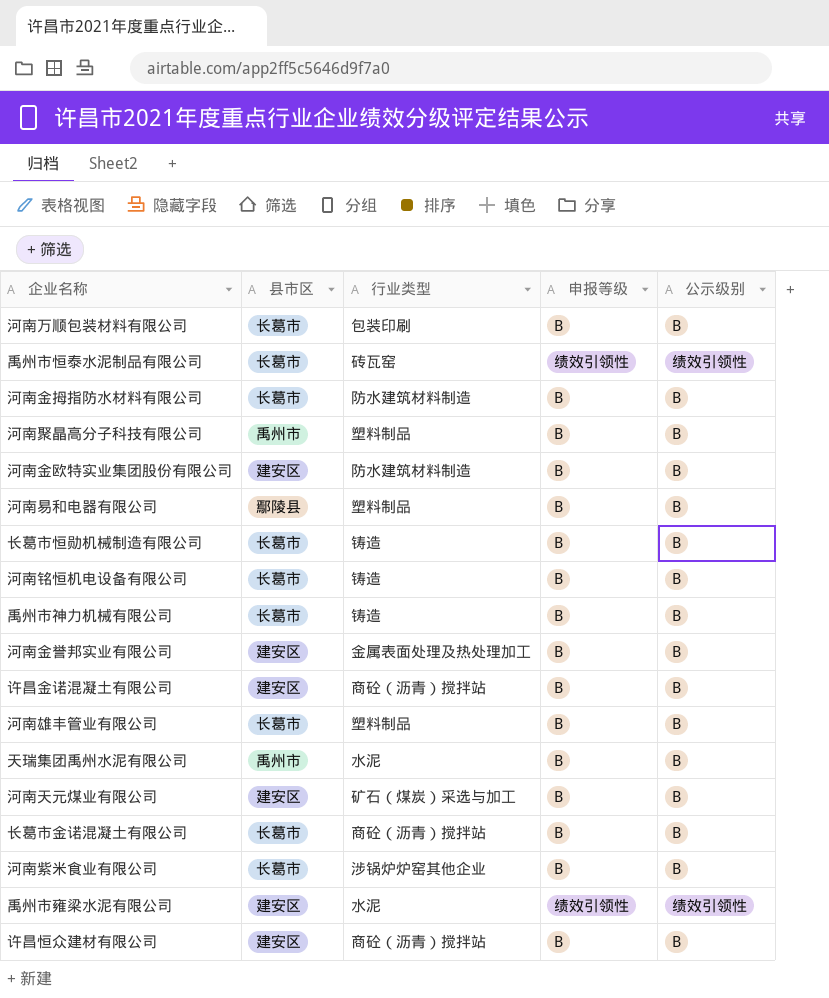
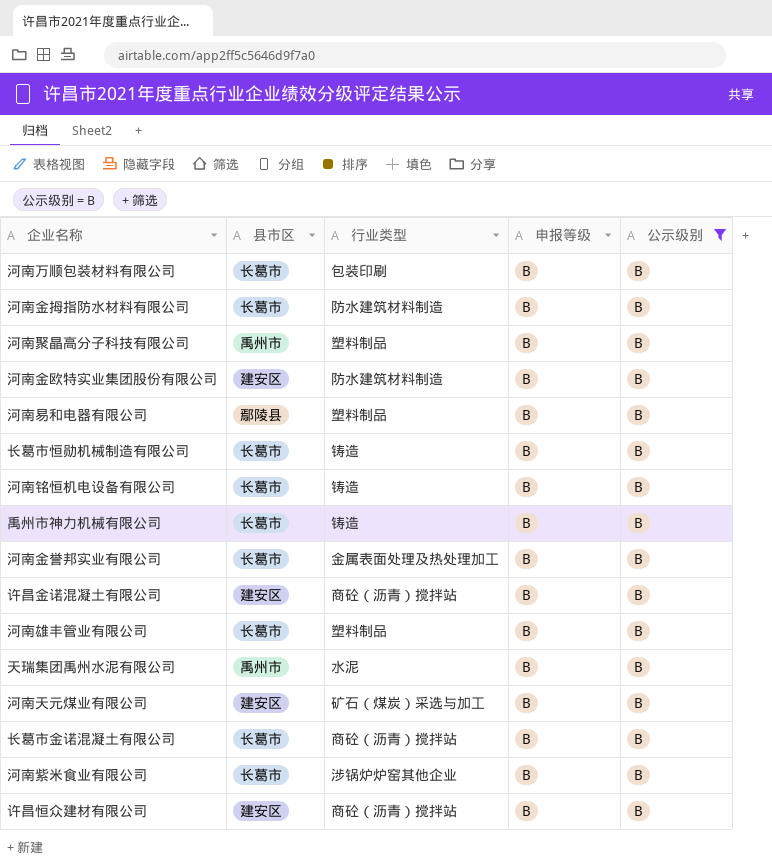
filter: none -> 公示级别 = B
河南金誉邦实业有限公司 | 县市区: 建安区 -> 长葛市

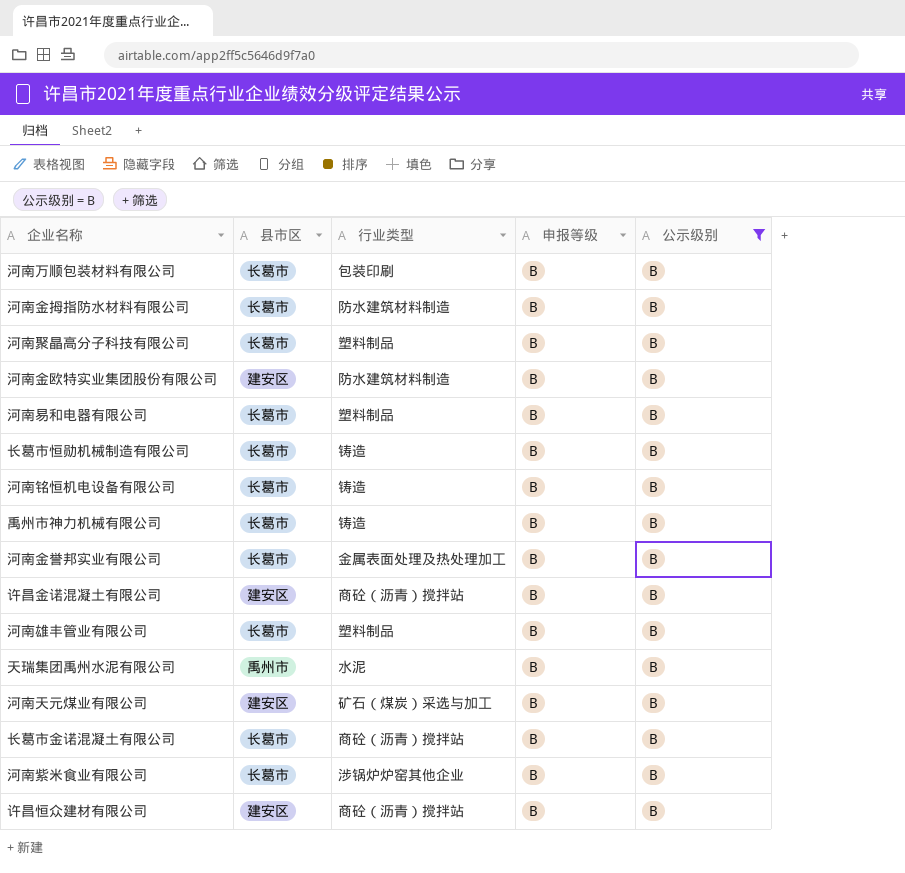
河南聚晶高分子科技有限公司 | 县市区: 禹州市 -> 长葛市
河南易和电器有限公司 | 县市区: 鄢陵县 -> 长葛市

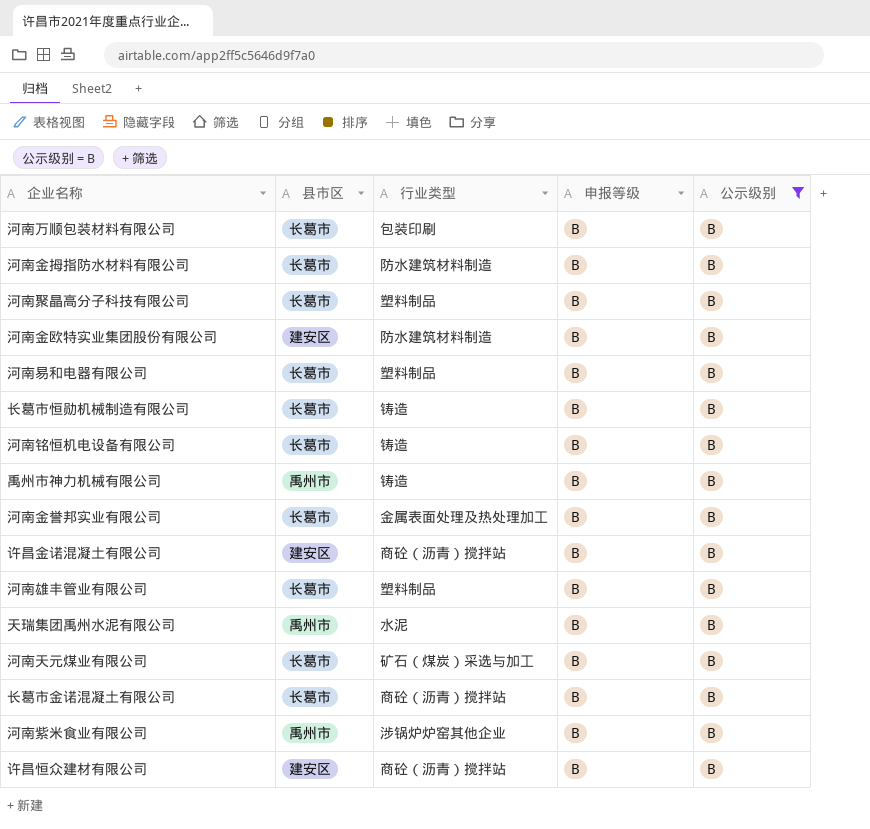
禹州市神力机械有限公司 | 县市区: 长葛市 -> 禹州市
河南天元煤业有限公司 | 县市区: 建安区 -> 长葛市
河南紫米食业有限公司 | 县市区: 长葛市 -> 禹州市

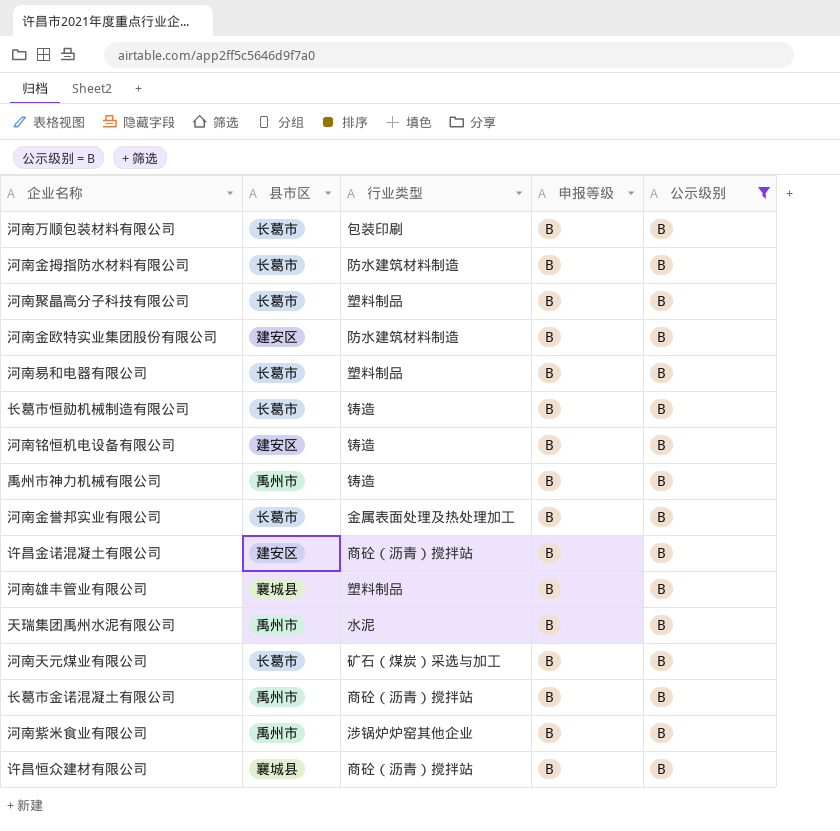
河南铭恒机电设备有限公司 | 县市区: 长葛市 -> 建安区
河南雄丰管业有限公司 | 县市区: 长葛市 -> 襄城县
长葛市金诺混凝土有限公司 | 县市区: 长葛市 -> 禹州市
许昌恒众建材有限公司 | 县市区: 建安区 -> 襄城县

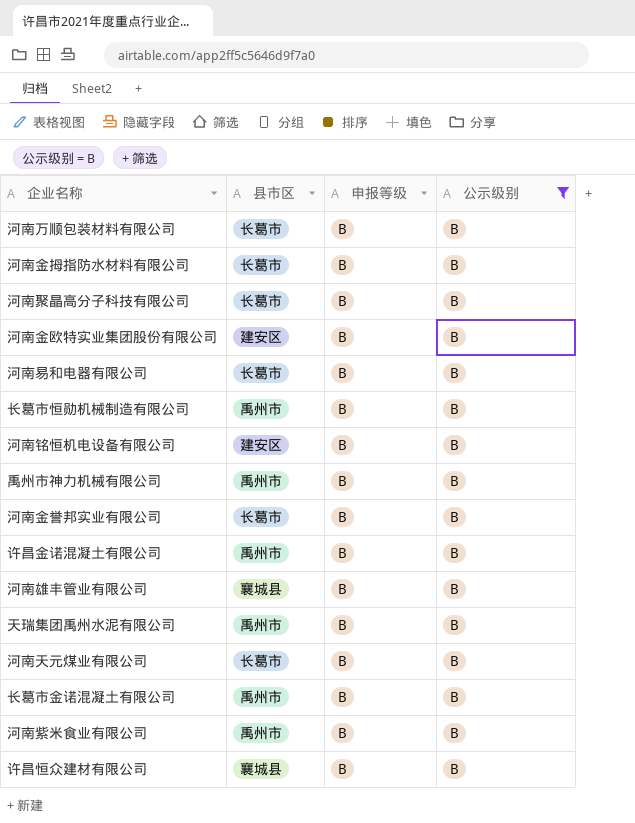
column 行业类型 | position: 3 -> none
长葛市恒勋机械制造有限公司 | 县市区: 长葛市 -> 禹州市
许昌金诺混凝土有限公司 | 县市区: 建安区 -> 禹州市

